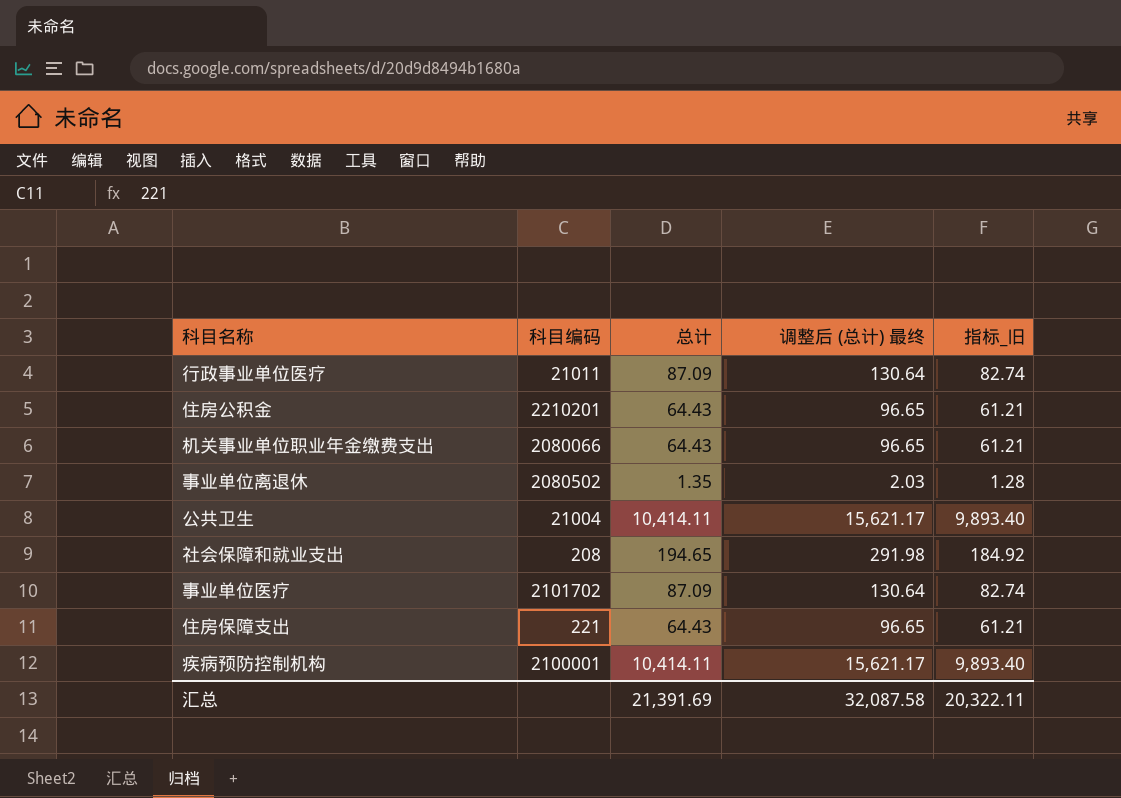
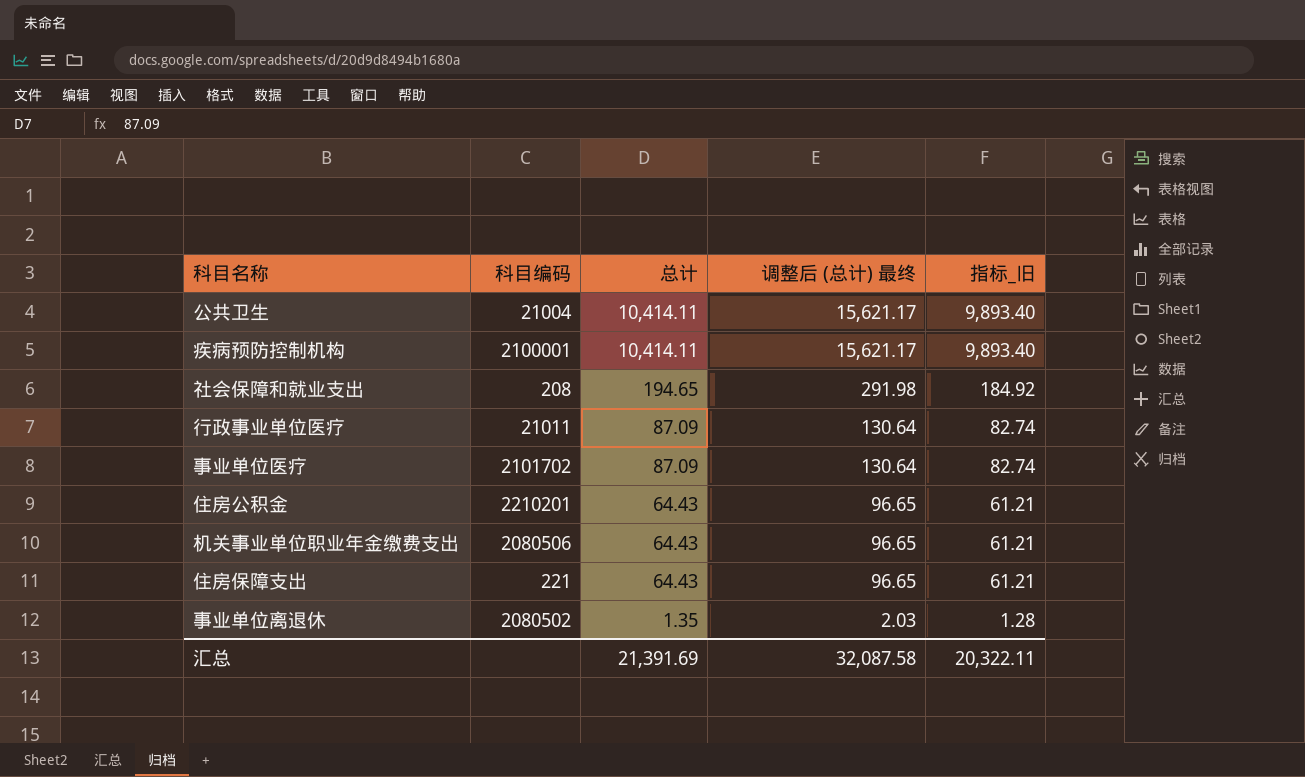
row order: none -> 总计 descending
机关事业单位职业年金缴费支出 | 科目编码: 2080066 -> 2080506

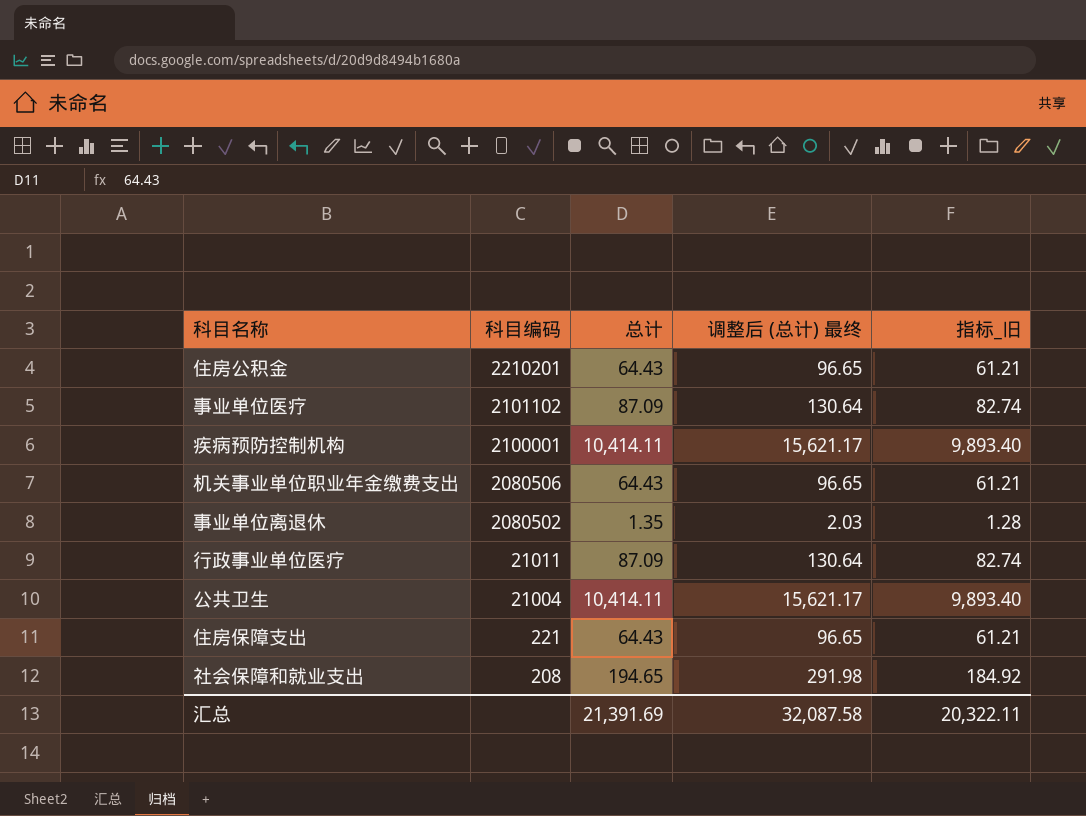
row order: 总计 descending -> 科目编码 descending
事业单位医疗 | 科目编码: 2101702 -> 2101102

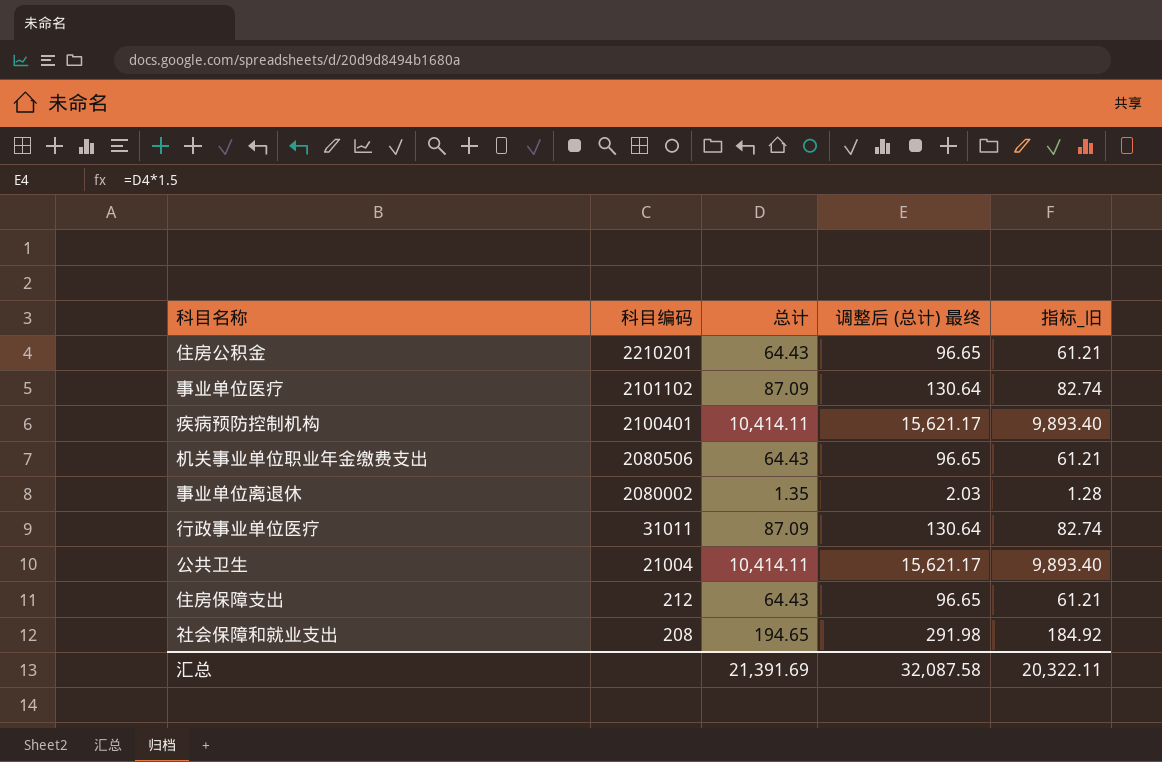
疾病预防控制机构 | 科目编码: 2100001 -> 2100401
事业单位离退休 | 科目编码: 2080502 -> 2080002
行政事业单位医疗 | 科目编码: 21011 -> 31011
住房保障支出 | 科目编码: 221 -> 212

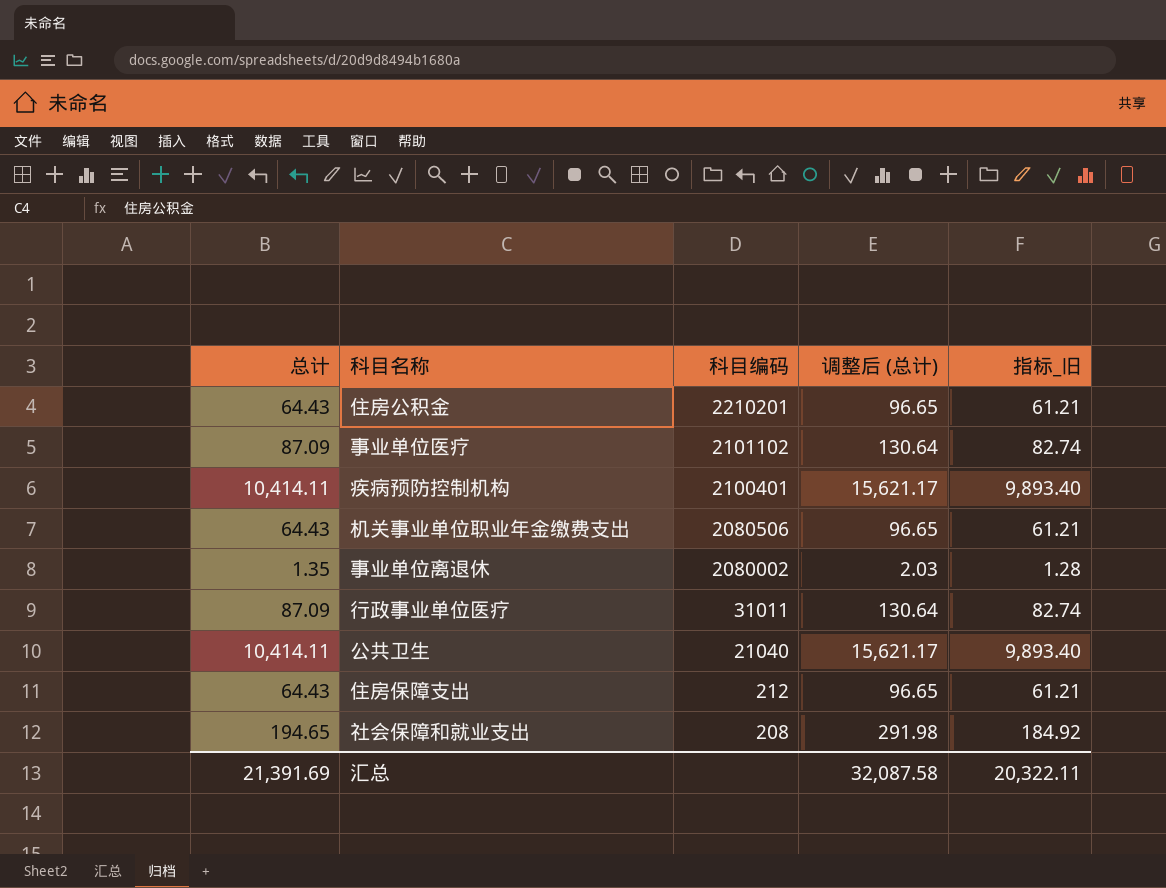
column 总计 | position: 3 -> 1
column name: 调整后 (总计) 最终 -> 调整后 (总计)
公共卫生 | 科目编码: 21004 -> 21040

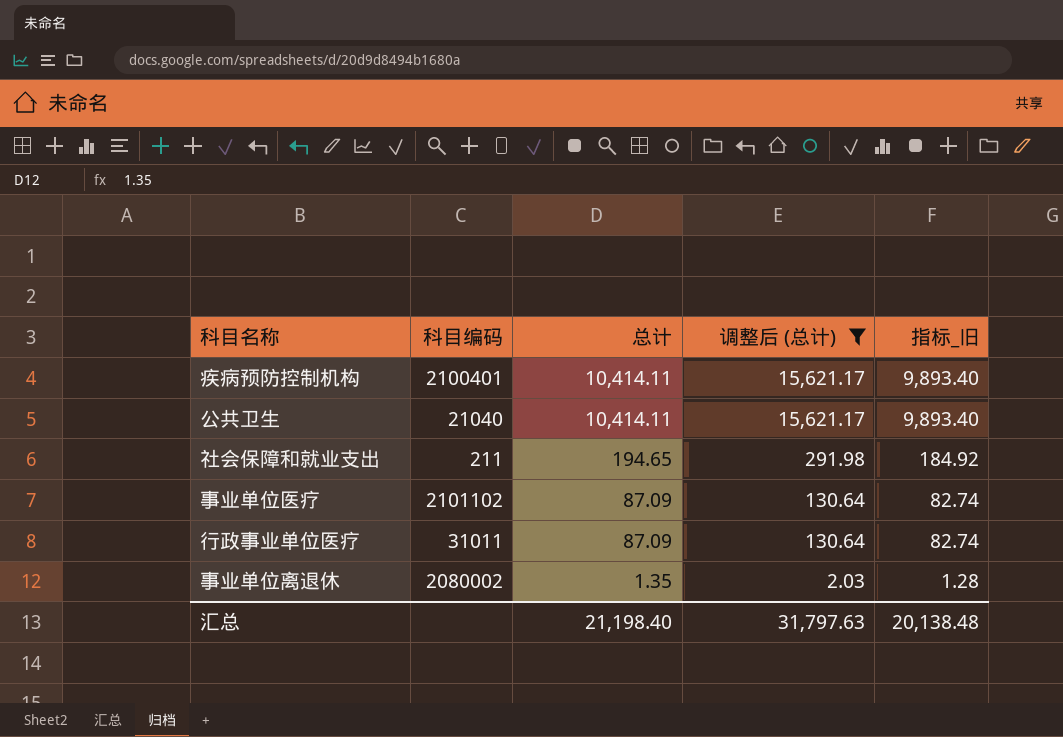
filter: none -> 调整后 (总计) != 96.65
row order: 科目编码 descending -> 总计 descending
column 总计 | position: 1 -> 3
社会保障和就业支出 | 科目编码: 208 -> 211
汇总 | 总计: 21,391.69 -> 21,198.40
汇总 | 调整后 (总计): 32,087.58 -> 31,797.63
汇总 | 指标_旧: 20,322.11 -> 20,138.48

